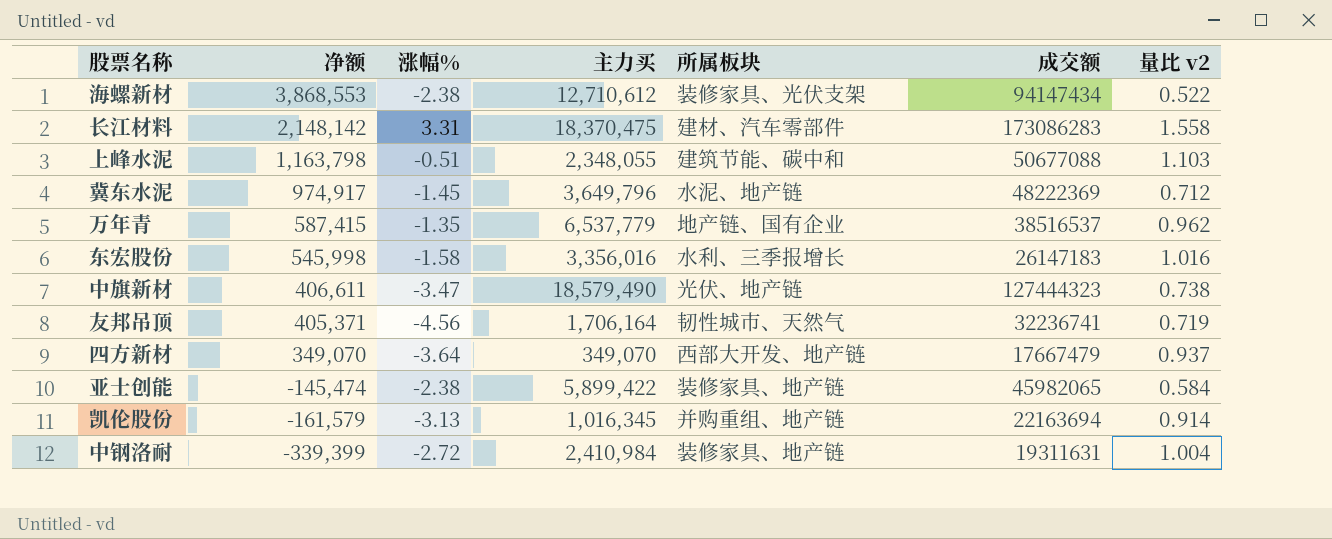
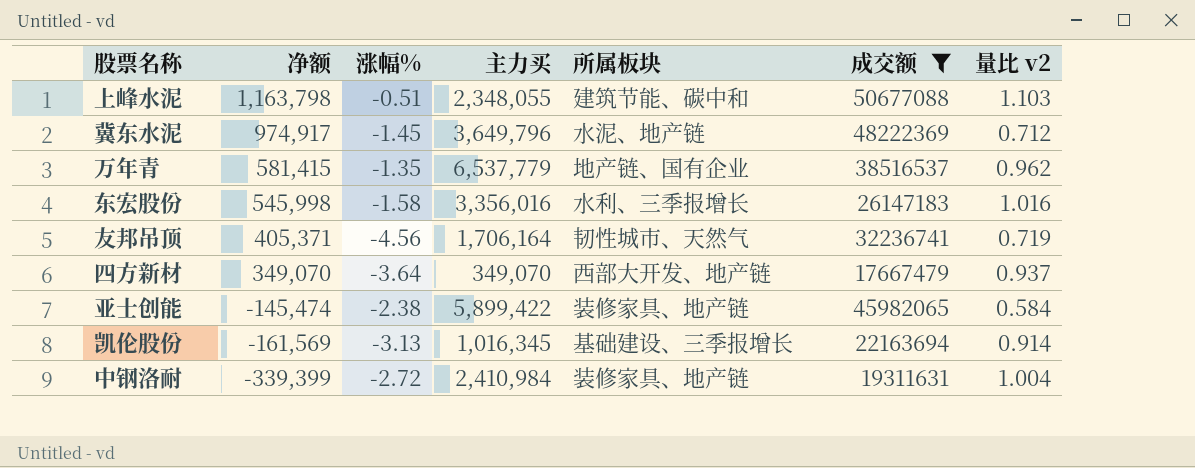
filter: none -> 成交额 <= 50677088
万年青 | 净额: 587,415 -> 581,415
凯伦股份 | 净额: -161,579 -> -161,569
凯伦股份 | 所属板块: 并购重组、地产链 -> 基础建设、三季报增长

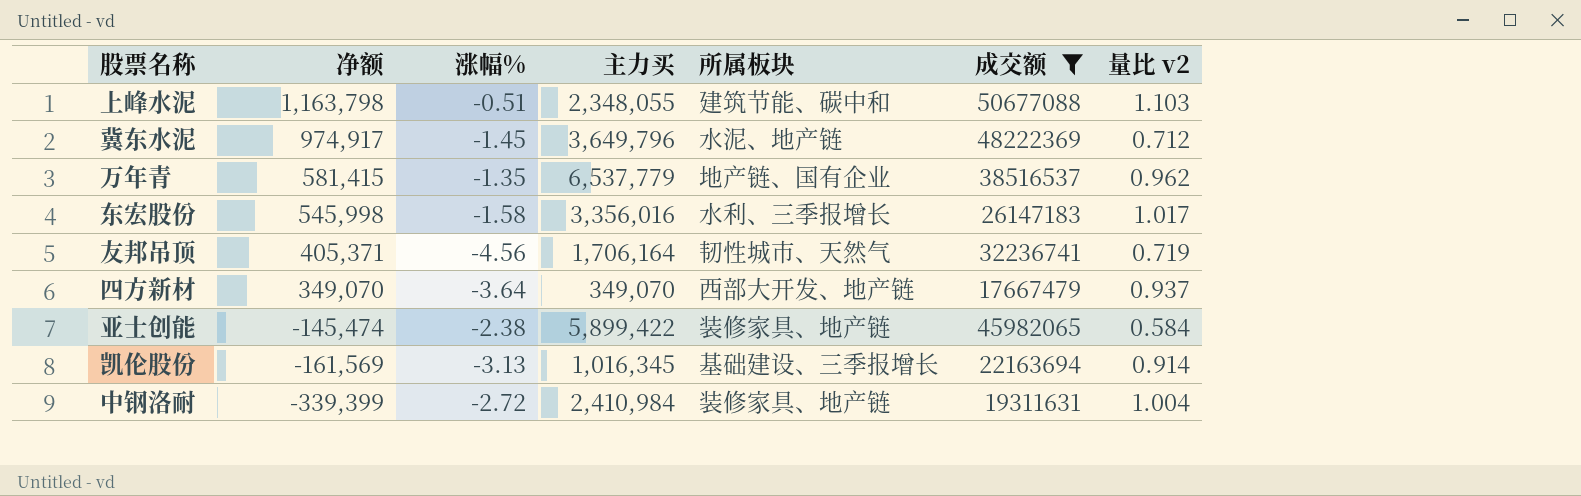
东宏股份 | 量比 v2: 1.016 -> 1.017

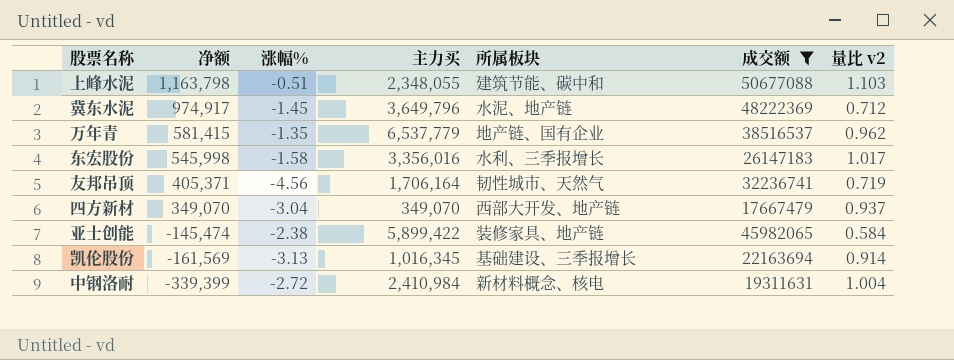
四方新材 | 涨幅%: -3.64 -> -3.04
中钢洛耐 | 所属板块: 装修家具、地产链 -> 新材料概念、核电

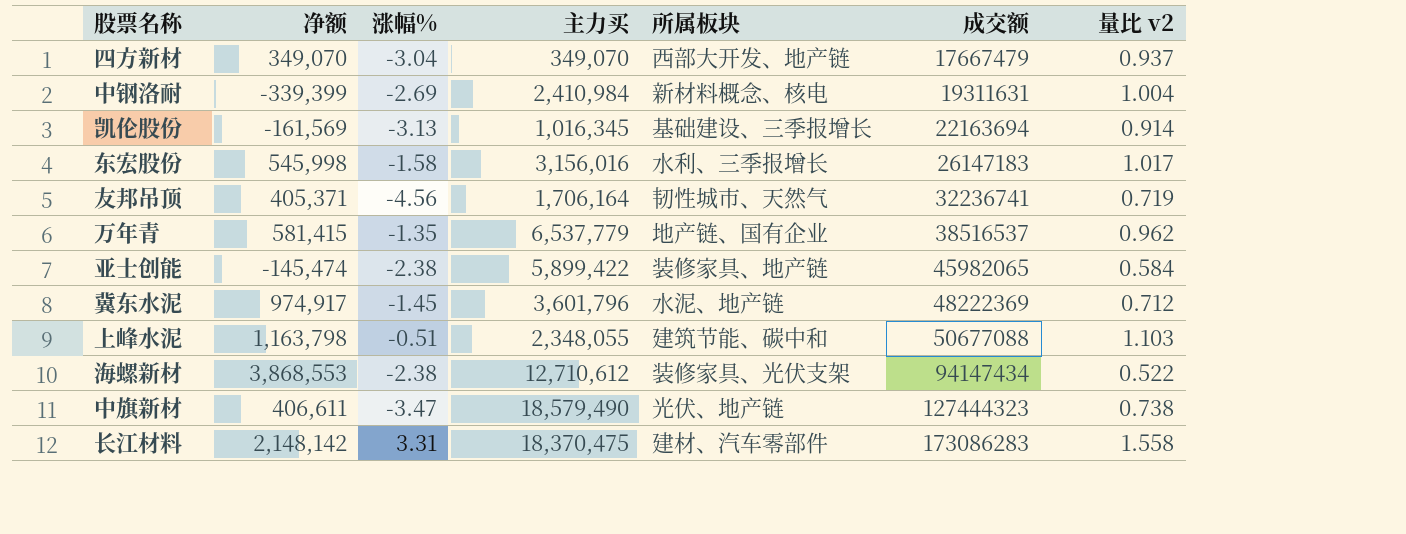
filter: 成交额 <= 50677088 -> none
row order: 净额 descending -> 成交额 ascending
中钢洛耐 | 涨幅%: -2.72 -> -2.69
东宏股份 | 主力买: 3,356,016 -> 3,156,016
冀东水泥 | 主力买: 3,649,796 -> 3,601,796

